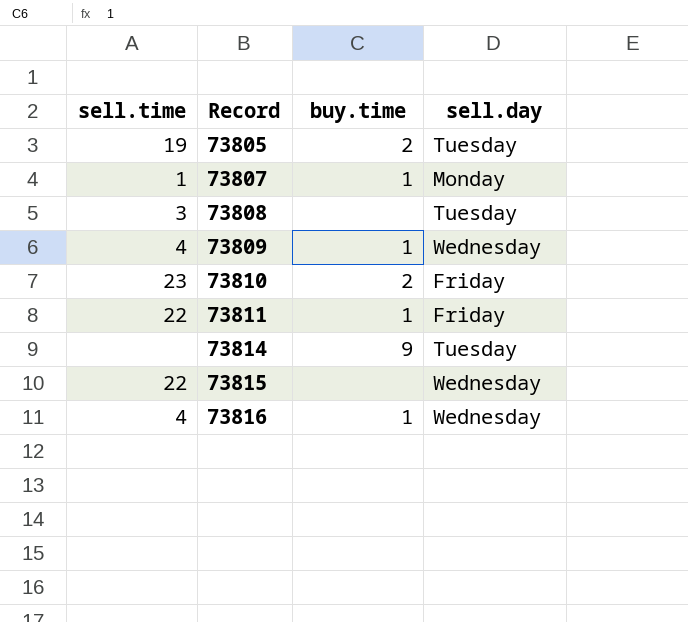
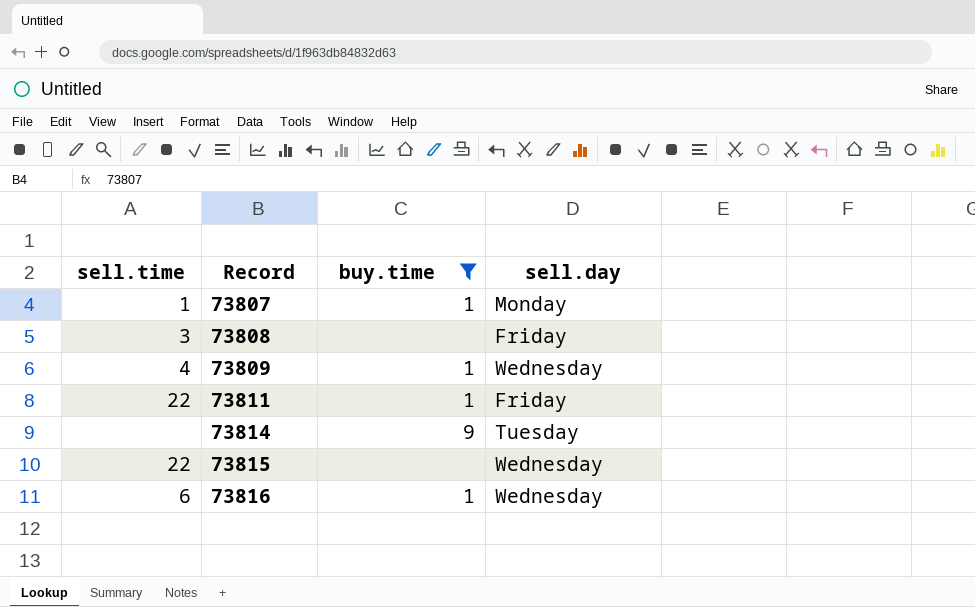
filter: none -> buy.time != 2
73808 | sell.day: Tuesday -> Friday
73816 | sell.time: 4 -> 6

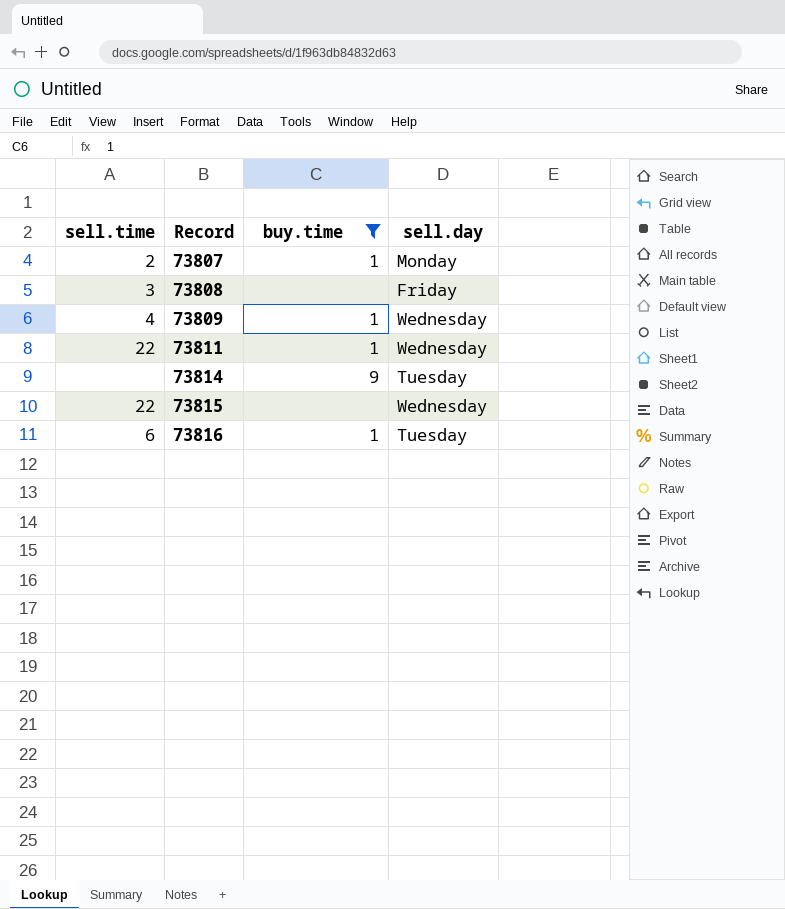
73807 | sell.time: 1 -> 2
73811 | sell.day: Friday -> Wednesday
73816 | sell.day: Wednesday -> Tuesday

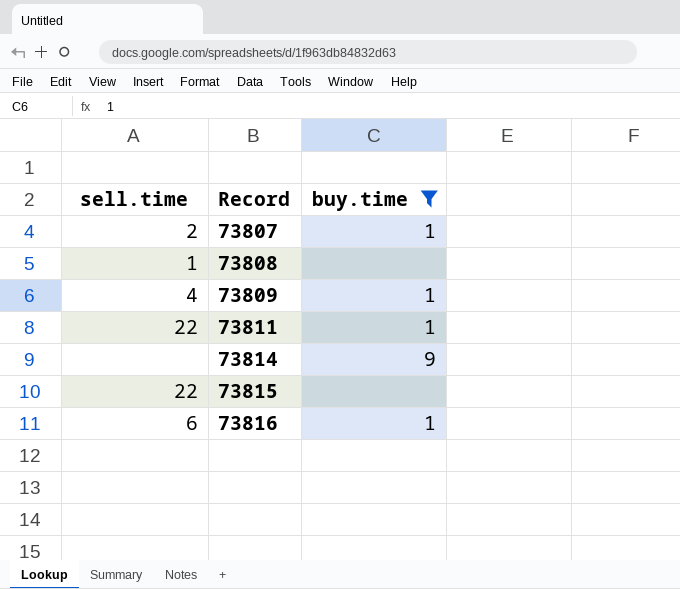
column sell.day | position: 4 -> none
73808 | sell.time: 3 -> 1

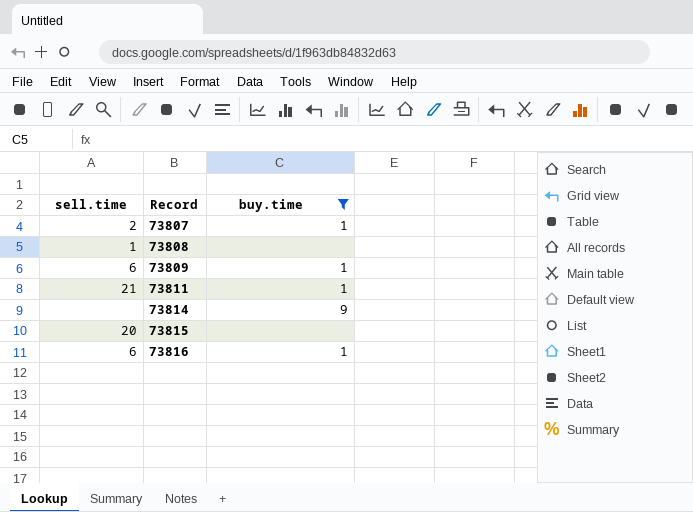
73809 | sell.time: 4 -> 6
73811 | sell.time: 22 -> 21
73815 | sell.time: 22 -> 20

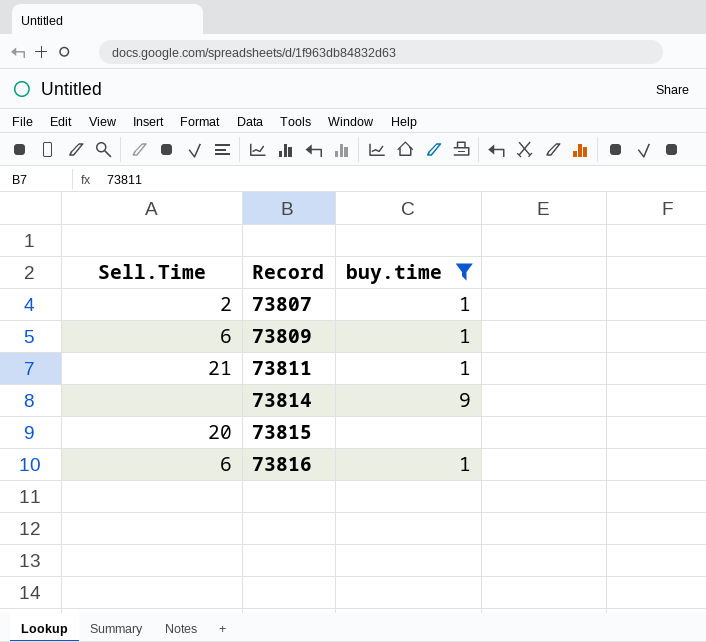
column name: sell.time -> Sell.Time
row 73808: 1 | none -> none

